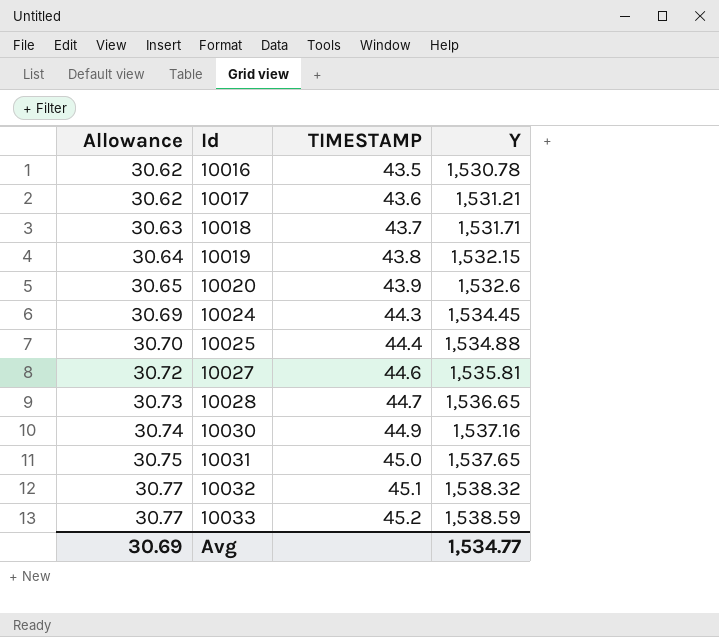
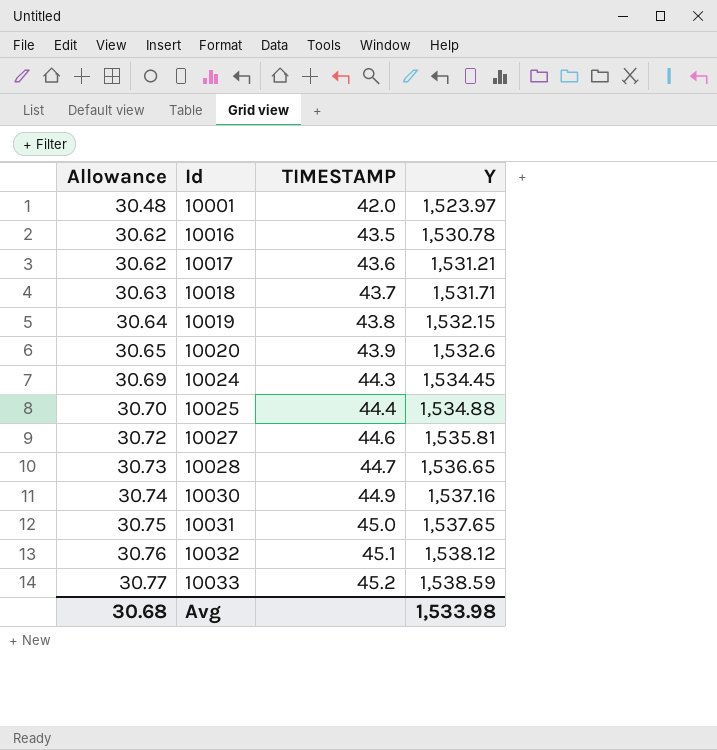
row 10001: none -> 30.48 | 42.0 | 1,523.97
10032 | Allowance: 30.77 -> 30.76
10032 | Y: 1,538.32 -> 1,538.12
Avg | Allowance: 30.69 -> 30.68
Avg | Y: 1,534.77 -> 1,533.98

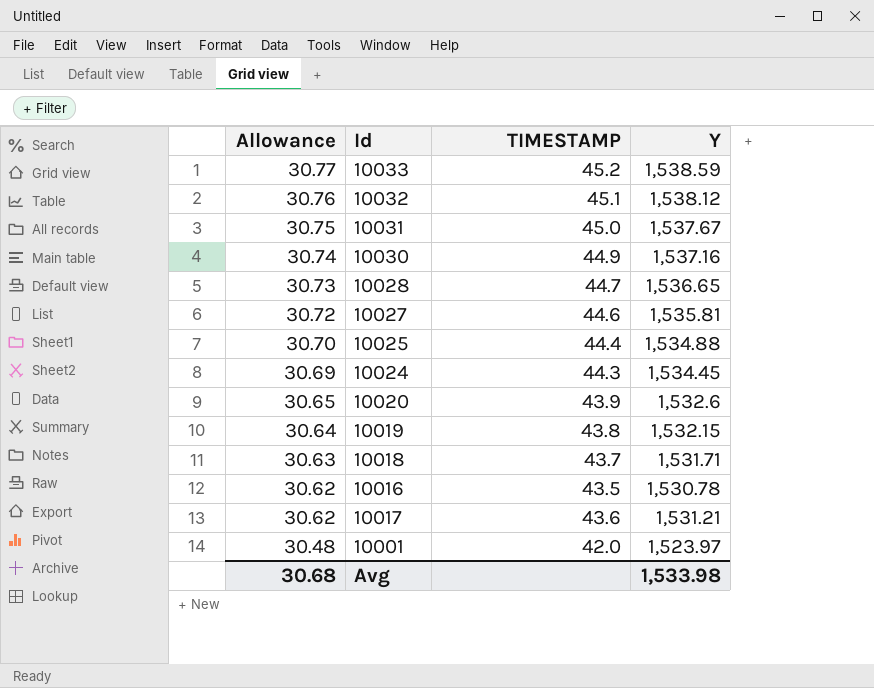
row order: Allowance ascending -> Allowance descending
10031 | Y: 1,537.65 -> 1,537.67

